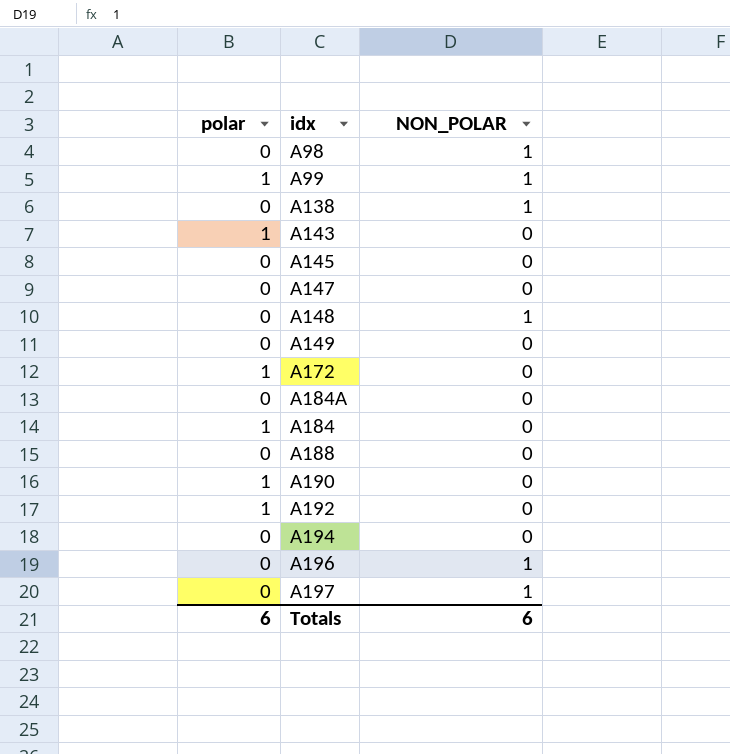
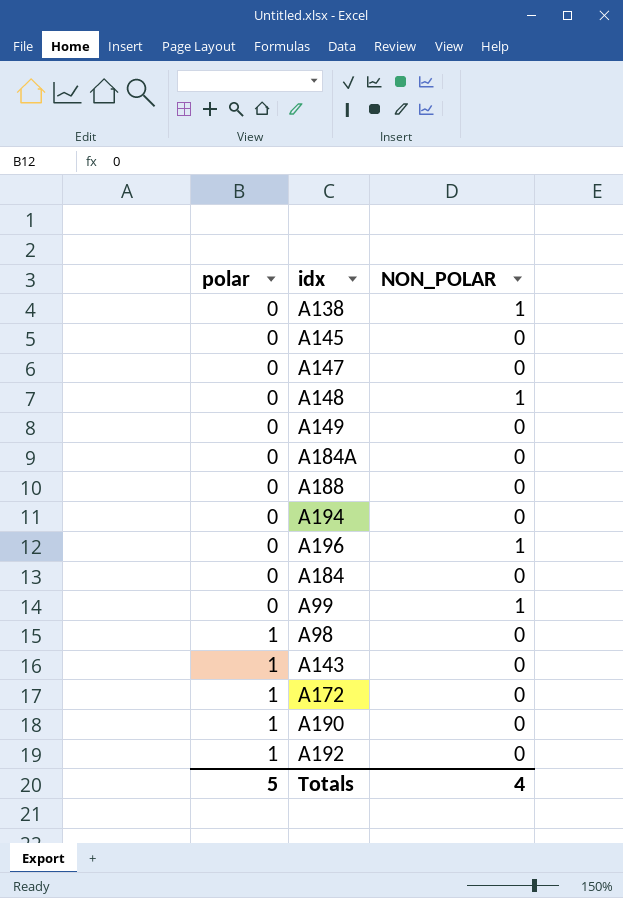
row order: none -> polar ascending
row A197: 0 | 1 -> none
A184 | polar: 1 -> 0
A99 | polar: 1 -> 0
A98 | polar: 0 -> 1
A98 | NON_POLAR: 1 -> 0
Totals | polar: 6 -> 5
Totals | NON_POLAR: 6 -> 4

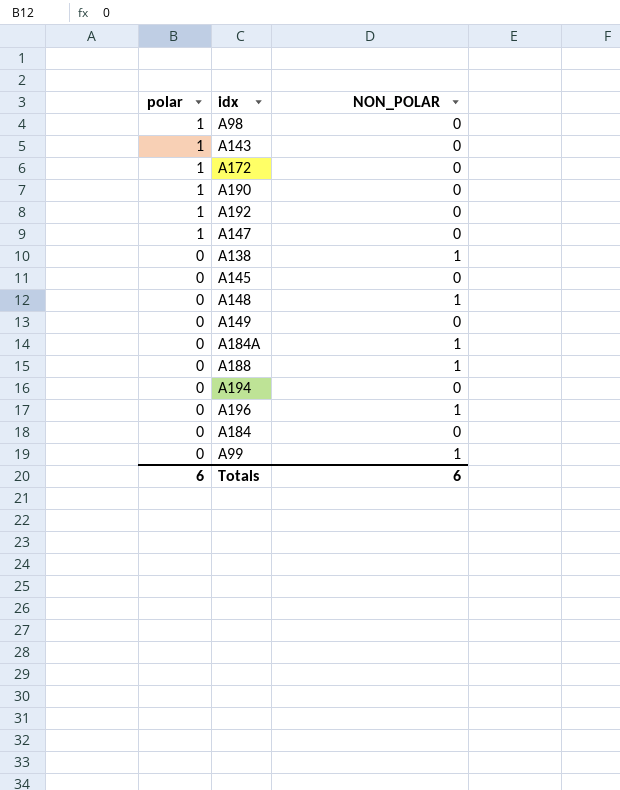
row order: polar ascending -> polar descending
A147 | polar: 0 -> 1
A184A | NON_POLAR: 0 -> 1
A188 | NON_POLAR: 0 -> 1
Totals | polar: 5 -> 6
Totals | NON_POLAR: 4 -> 6

